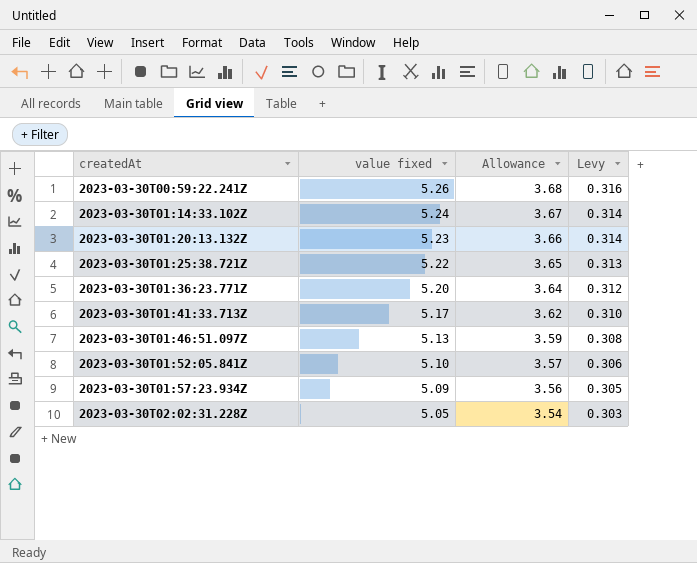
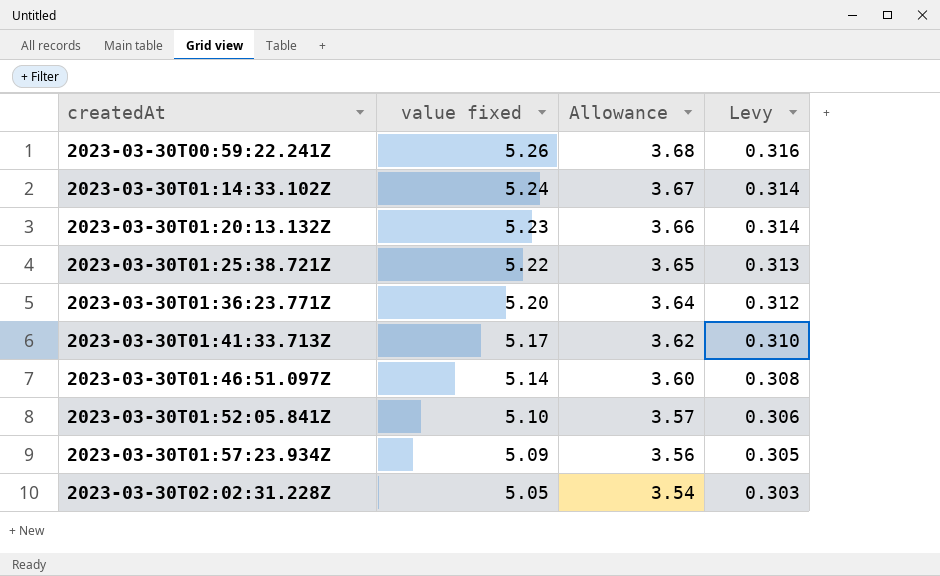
2023-03-30T01:46:51.097Z | value fixed: 5.13 -> 5.14
2023-03-30T01:46:51.097Z | Allowance: 3.59 -> 3.60

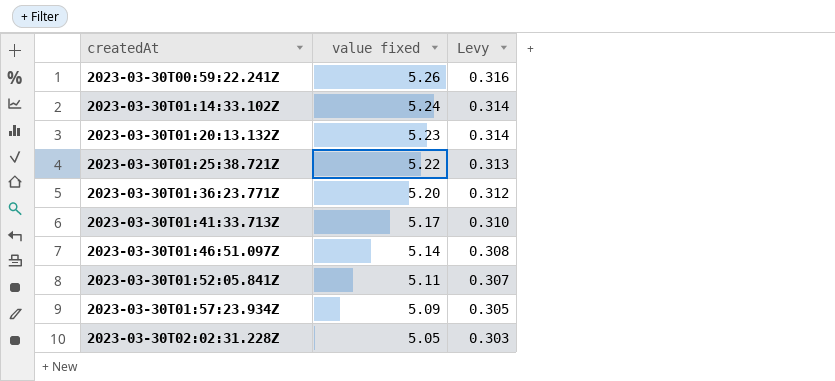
column Allowance | formula: [value fixed] * 0.7 -> none
2023-03-30T01:52:05.841Z | value fixed: 5.10 -> 5.11
2023-03-30T01:52:05.841Z | Levy: 0.306 -> 0.307

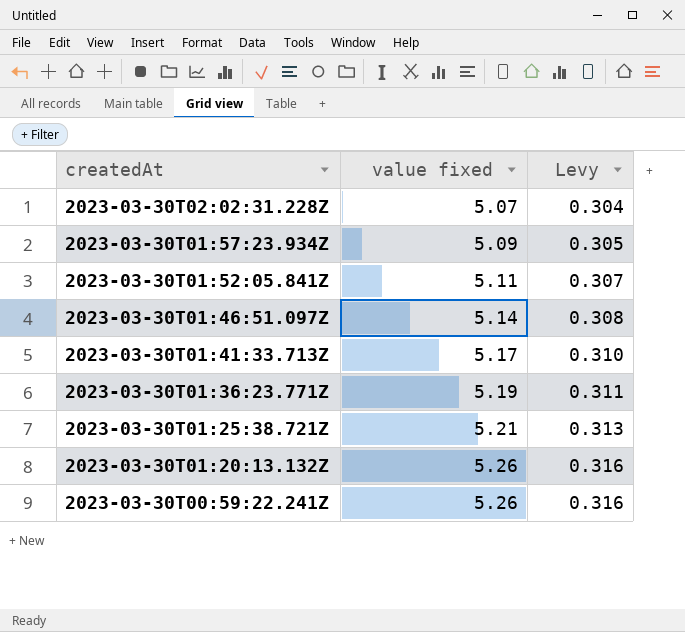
row order: createdAt ascending -> createdAt descending
row 2023-03-30T01:14:33.102Z: 5.24 | 0.314 -> none
2023-03-30T02:02:31.228Z | value fixed: 5.05 -> 5.07
2023-03-30T02:02:31.228Z | Levy: 0.303 -> 0.304
2023-03-30T01:36:23.771Z | value fixed: 5.20 -> 5.19
2023-03-30T01:36:23.771Z | Levy: 0.312 -> 0.311
2023-03-30T01:25:38.721Z | value fixed: 5.22 -> 5.21
2023-03-30T01:20:13.132Z | value fixed: 5.23 -> 5.26
2023-03-30T01:20:13.132Z | Levy: 0.314 -> 0.316

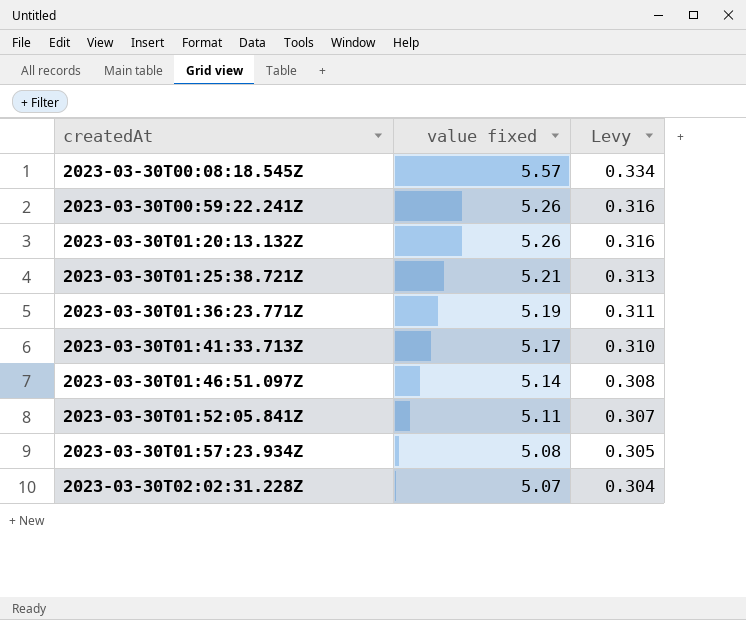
row order: createdAt descending -> createdAt ascending
row 2023-03-30T00:08:18.545Z: none -> 5.57 | 0.334
2023-03-30T01:57:23.934Z | value fixed: 5.09 -> 5.08

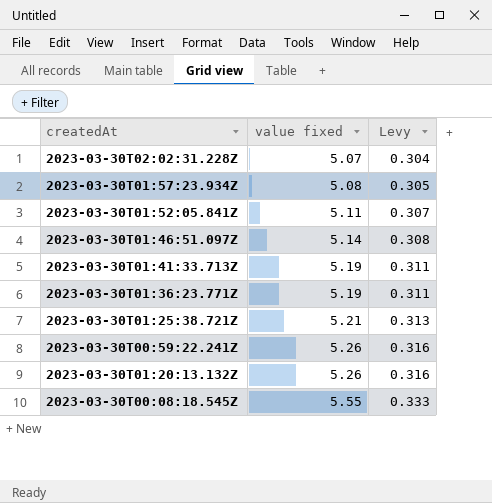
row order: createdAt ascending -> value fixed ascending
2023-03-30T01:41:33.713Z | value fixed: 5.17 -> 5.19
2023-03-30T01:41:33.713Z | Levy: 0.310 -> 0.311
2023-03-30T00:08:18.545Z | value fixed: 5.57 -> 5.55
2023-03-30T00:08:18.545Z | Levy: 0.334 -> 0.333

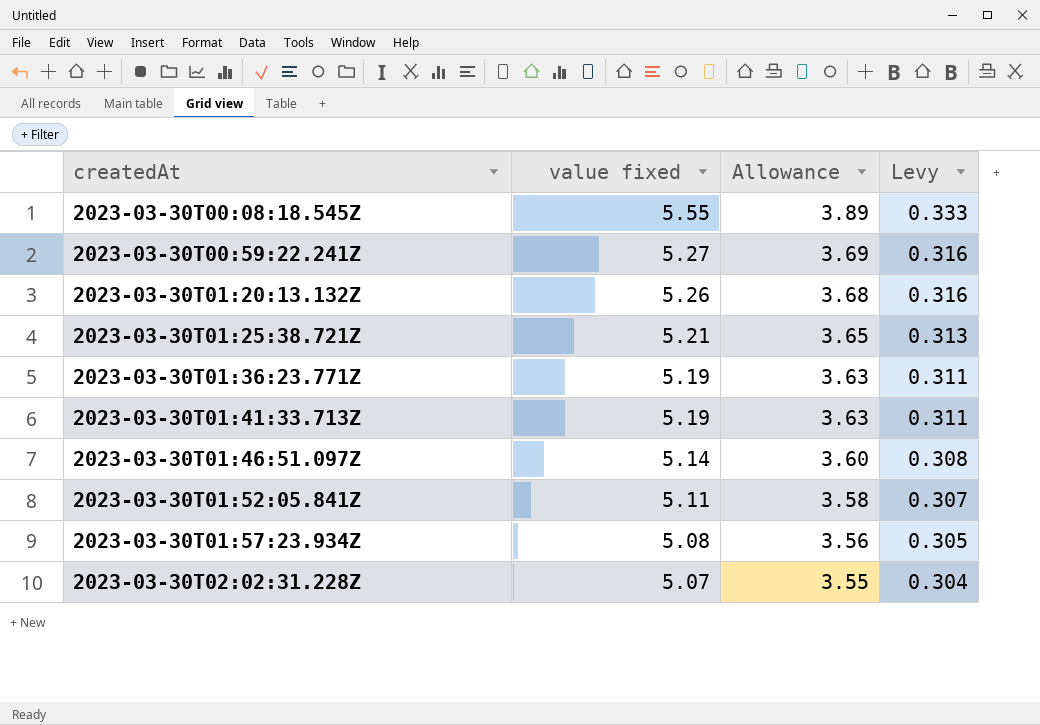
row order: value fixed ascending -> createdAt ascending
column Allowance | formula: none -> [value fixed] * 0.7
2023-03-30T00:59:22.241Z | value fixed: 5.26 -> 5.27

